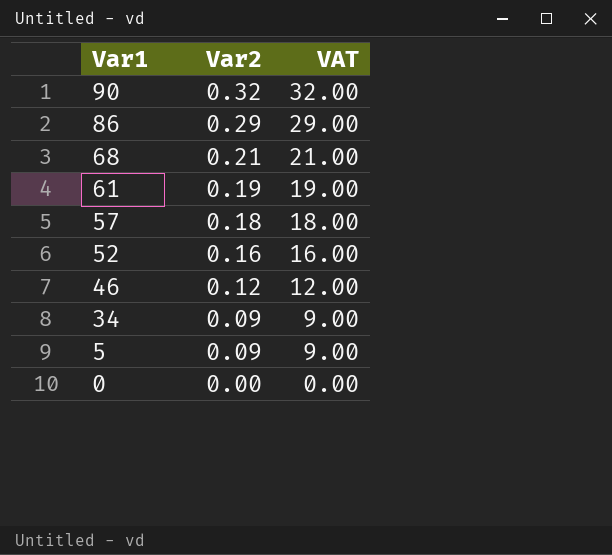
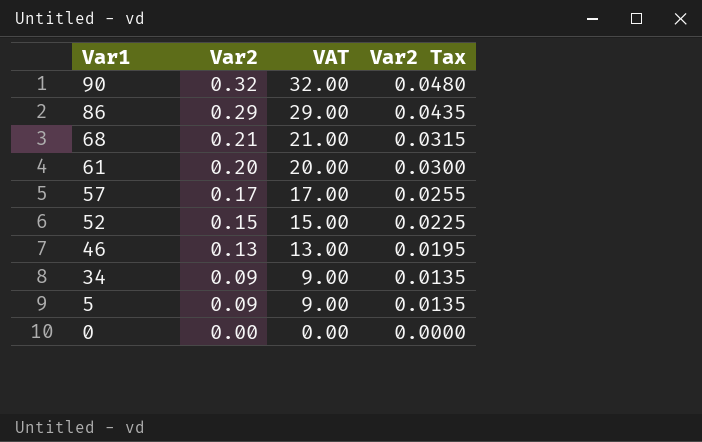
column Var2 Tax | formula: none -> [Var2] * 0.15
61 | Var2: 0.19 -> 0.20
61 | VAT: 19.00 -> 20.00
57 | Var2: 0.18 -> 0.17
57 | VAT: 18.00 -> 17.00
52 | Var2: 0.16 -> 0.15
52 | VAT: 16.00 -> 15.00
46 | Var2: 0.12 -> 0.13
46 | VAT: 12.00 -> 13.00

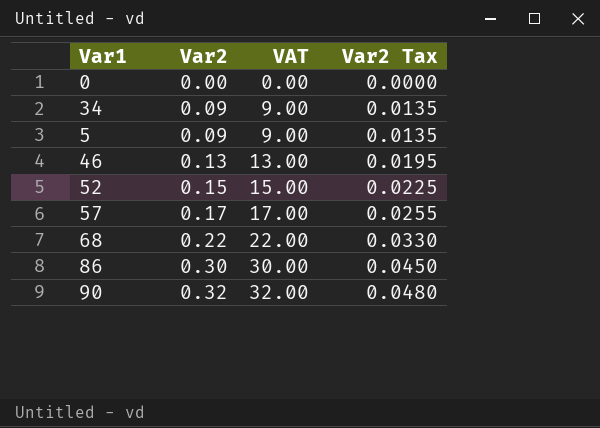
row order: Var1 descending -> Var2 ascending
row 61: 0.20 | 20.00 | 0.0300 -> none
68 | Var2: 0.21 -> 0.22
68 | VAT: 21.00 -> 22.00
68 | Var2 Tax: 0.0315 -> 0.0330
86 | Var2: 0.29 -> 0.30
86 | VAT: 29.00 -> 30.00
86 | Var2 Tax: 0.0435 -> 0.0450

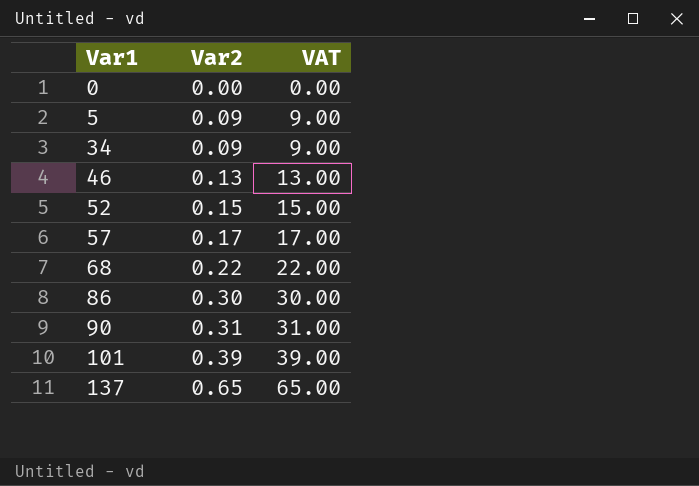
row order: Var2 ascending -> Var1 ascending
column Var2 Tax | formula: [Var2] * 0.15 -> none
90 | Var2: 0.32 -> 0.31
90 | VAT: 32.00 -> 31.00
row 101: none -> 0.39 | 39.00
row 137: none -> 0.65 | 65.00

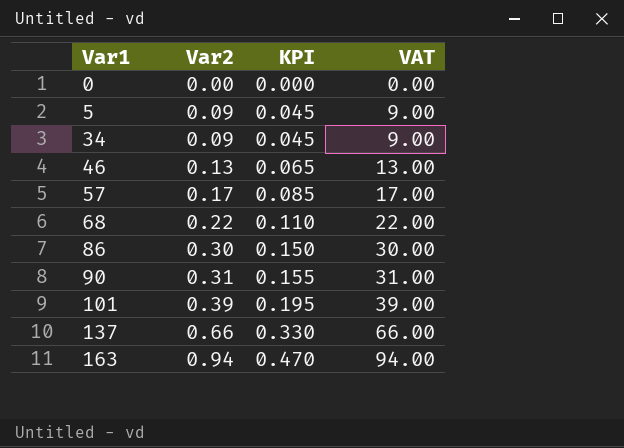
column KPI | formula: none -> [Var2] * 0.5
row 52: 0.15 | 15.00 -> none
137 | Var2: 0.65 -> 0.66
137 | VAT: 65.00 -> 66.00
row 163: none -> 0.94 | 0.470 | 94.00

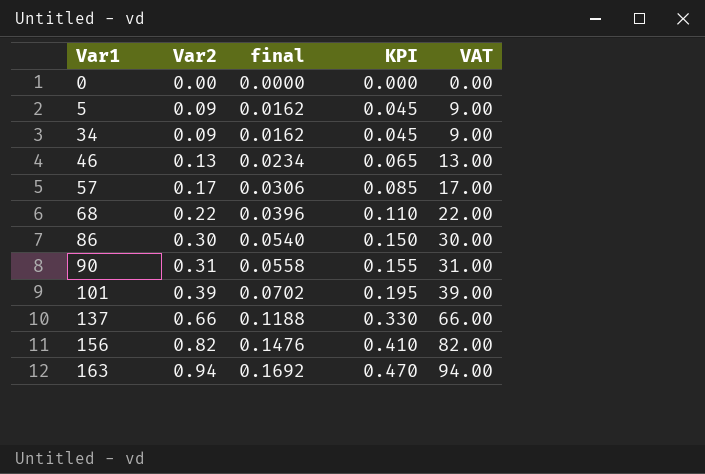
column final | formula: none -> [Var2] * 0.18
row 156: none -> 0.82 | 0.1476 | 0.410 | 82.00

